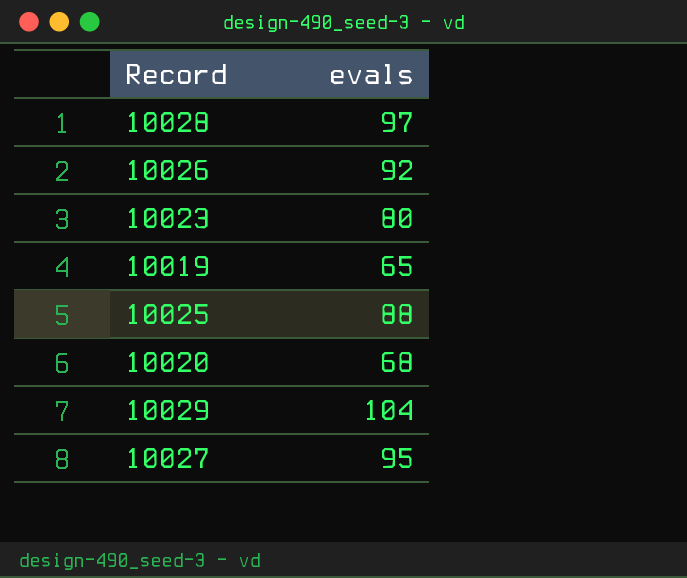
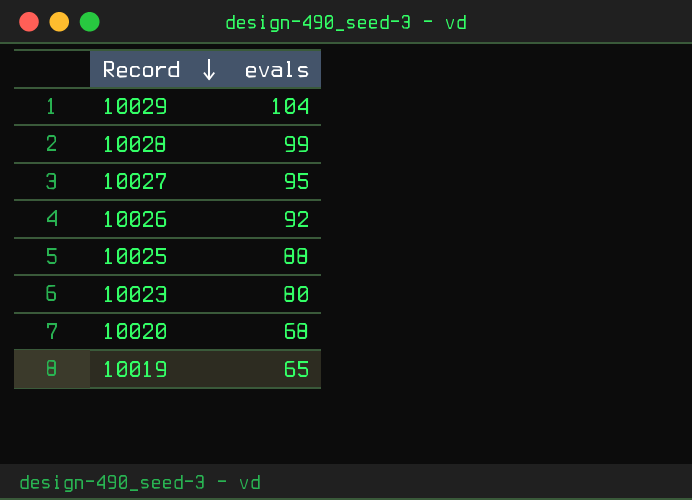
row order: none -> Record descending
10028 | evals: 97 -> 99

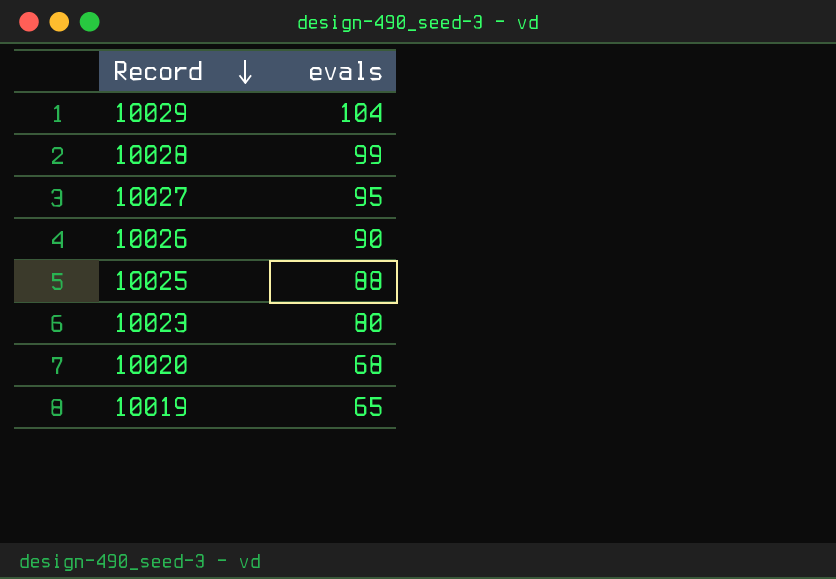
10026 | evals: 92 -> 90

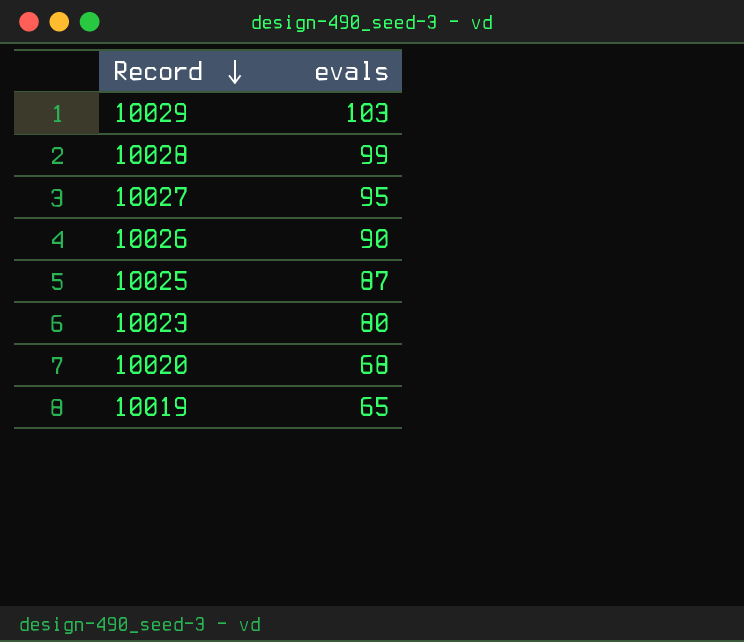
10029 | evals: 104 -> 103
10025 | evals: 88 -> 87

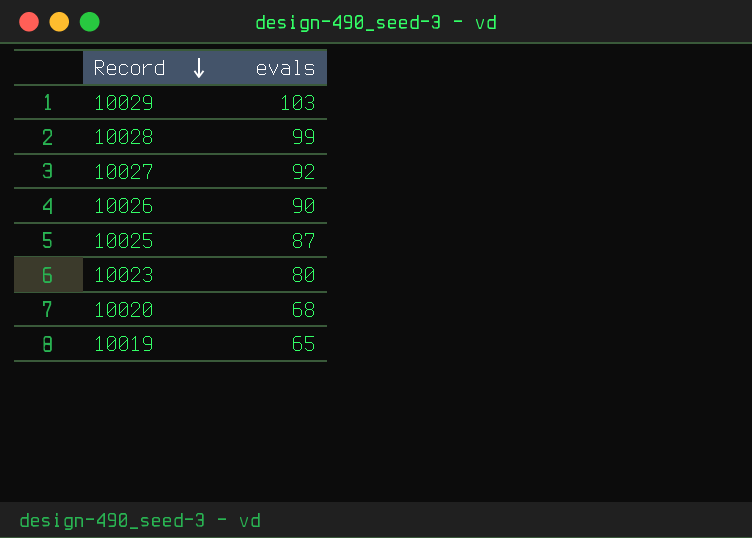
10027 | evals: 95 -> 92

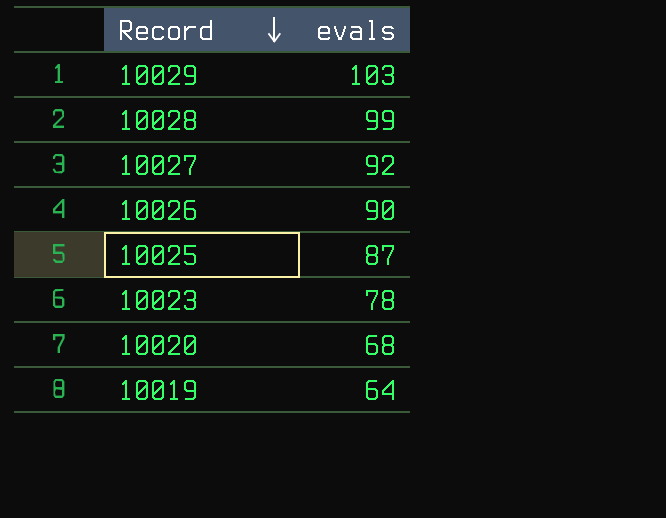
10023 | evals: 80 -> 78
10019 | evals: 65 -> 64

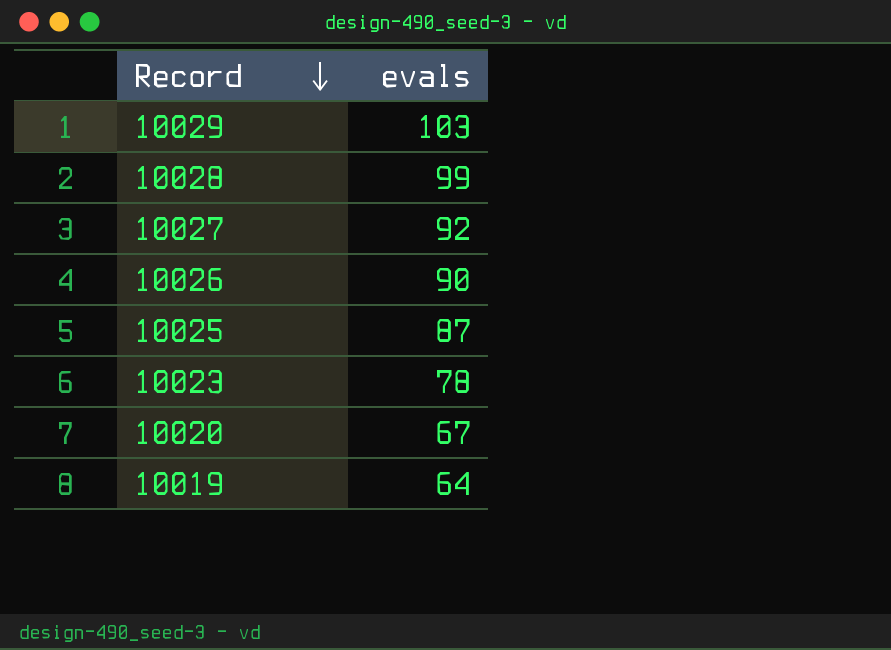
10020 | evals: 68 -> 67

